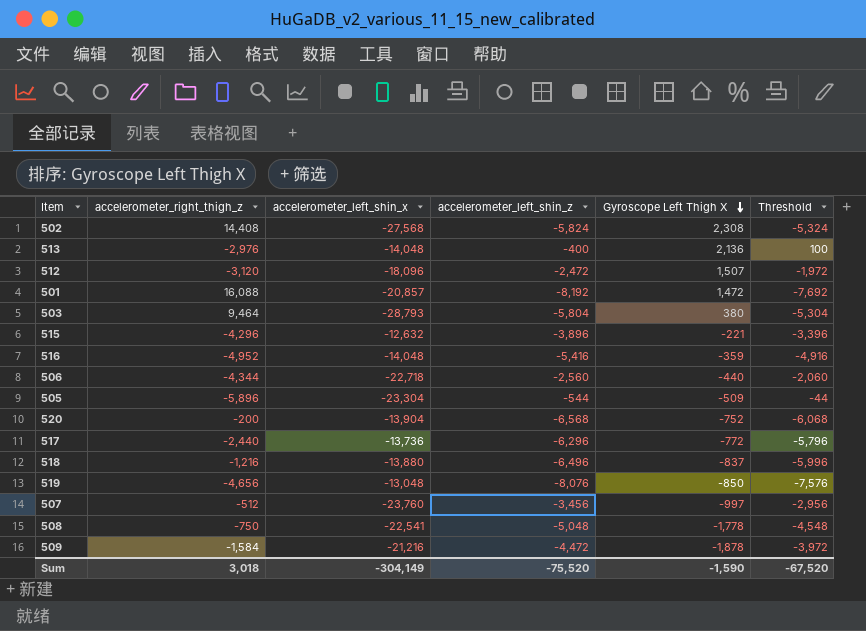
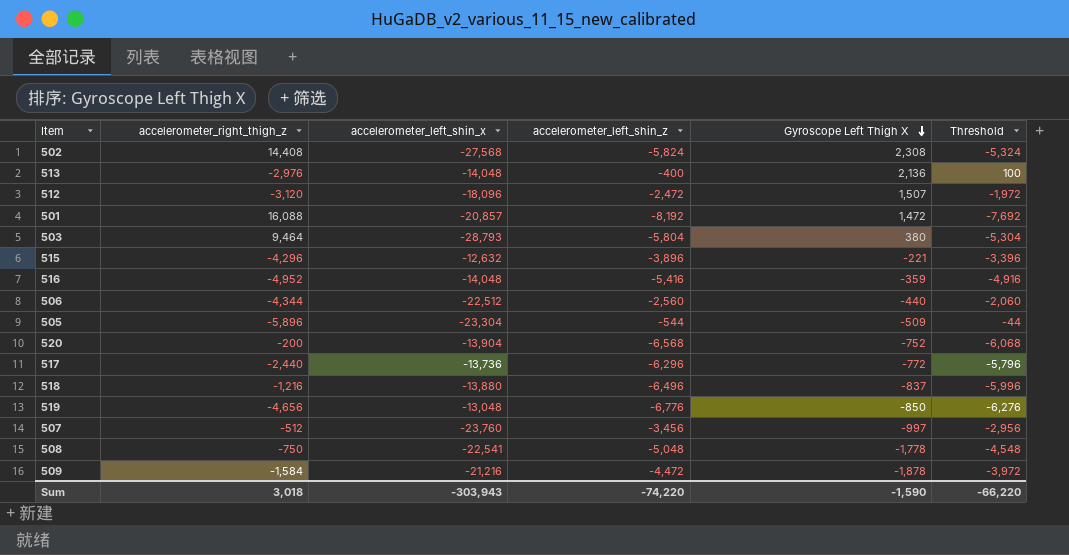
506 | accelerometer_left_shin_x: -22,718 -> -22,512
519 | accelerometer_left_shin_z: -8,076 -> -6,776
519 | Threshold: -7,576 -> -6,276
Sum | accelerometer_left_shin_x: -304,149 -> -303,943
Sum | accelerometer_left_shin_z: -75,520 -> -74,220
Sum | Threshold: -67,520 -> -66,220

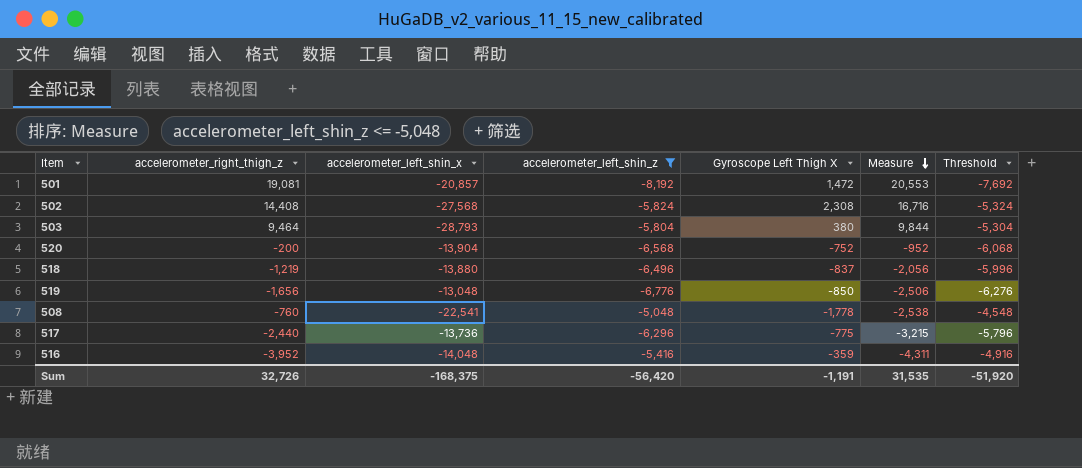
filter: none -> accelerometer_left_shin_z <= -5,048
row order: Gyroscope Left Thigh X descending -> Measure descending
column Measure | formula: none -> [accelerometer_right_thigh_z] + [Gyroscope Left Thigh X]
501 | accelerometer_right_thigh_z: 16,088 -> 19,081
518 | accelerometer_right_thigh_z: -1,216 -> -1,219
519 | accelerometer_right_thigh_z: -4,656 -> -1,656
508 | accelerometer_right_thigh_z: -750 -> -760
517 | Gyroscope Left Thigh X: -772 -> -775
516 | accelerometer_right_thigh_z: -4,952 -> -3,952
Sum | accelerometer_right_thigh_z: 3,018 -> 32,726
Sum | accelerometer_left_shin_x: -303,943 -> -168,375
Sum | accelerometer_left_shin_z: -74,220 -> -56,420
Sum | Gyroscope Left Thigh X: -1,590 -> -1,191
Sum | Threshold: -66,220 -> -51,920

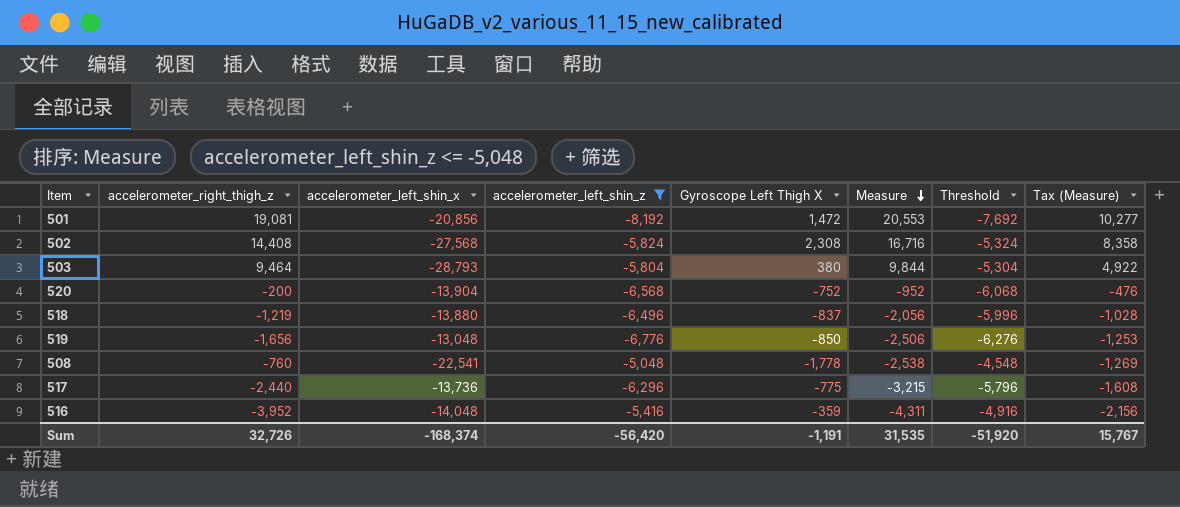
column Tax (Measure) | formula: none -> [Measure] * 0.5
501 | accelerometer_left_shin_x: -20,857 -> -20,856
Sum | accelerometer_left_shin_x: -168,375 -> -168,374

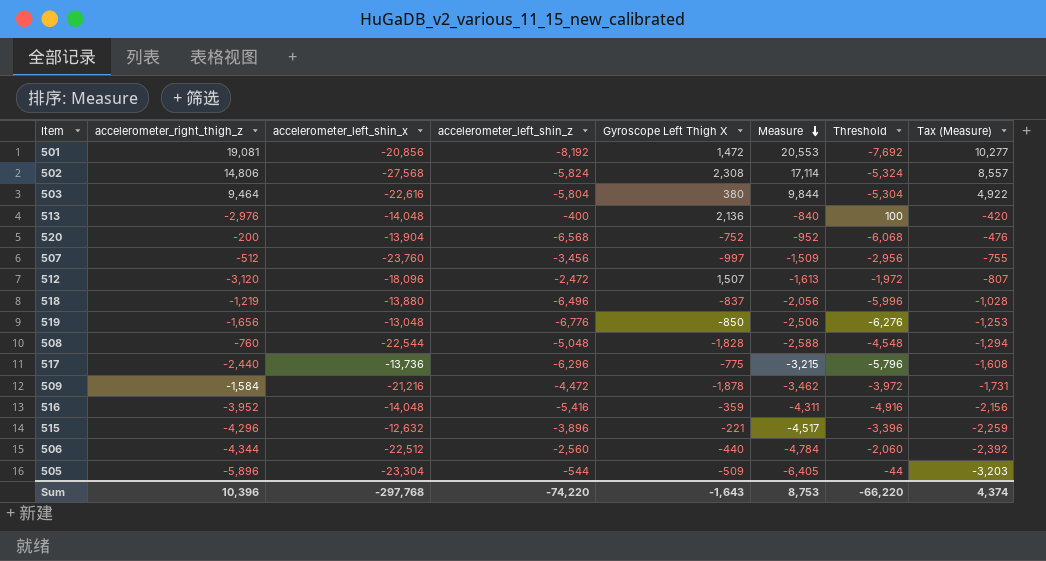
filter: accelerometer_left_shin_z <= -5,048 -> none
502 | accelerometer_right_thigh_z: 14,408 -> 14,806
502 | Measure: 16,716 -> 17,114
502 | Tax (Measure): 8,358 -> 8,557
503 | accelerometer_left_shin_x: -28,793 -> -22,616
508 | accelerometer_left_shin_x: -22,541 -> -22,544
508 | Gyroscope Left Thigh X: -1,778 -> -1,828
508 | Measure: -2,538 -> -2,588
508 | Tax (Measure): -1,269 -> -1,294
Sum | accelerometer_right_thigh_z: 32,726 -> 10,396
Sum | accelerometer_left_shin_x: -168,374 -> -297,768
Sum | accelerometer_left_shin_z: -56,420 -> -74,220
Sum | Gyroscope Left Thigh X: -1,191 -> -1,643
Sum | Measure: 31,535 -> 8,753
Sum | Threshold: -51,920 -> -66,220
Sum | Tax (Measure): 15,767 -> 4,374

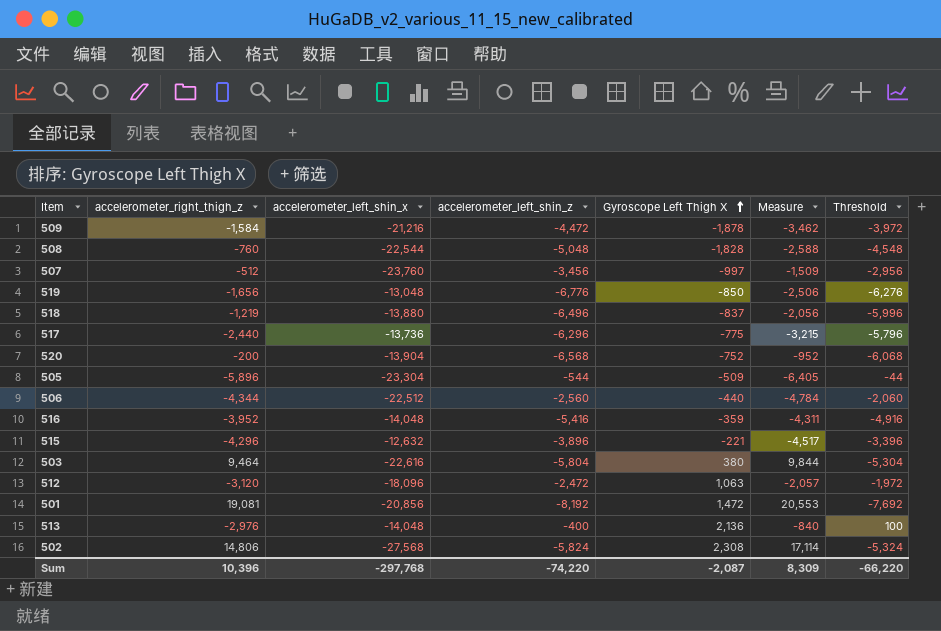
row order: Measure descending -> Gyroscope Left Thigh X ascending
column Tax (Measure) | formula: [Measure] * 0.5 -> none
512 | Gyroscope Left Thigh X: 1,507 -> 1,063
512 | Measure: -1,613 -> -2,057
Sum | Gyroscope Left Thigh X: -1,643 -> -2,087
Sum | Measure: 8,753 -> 8,309

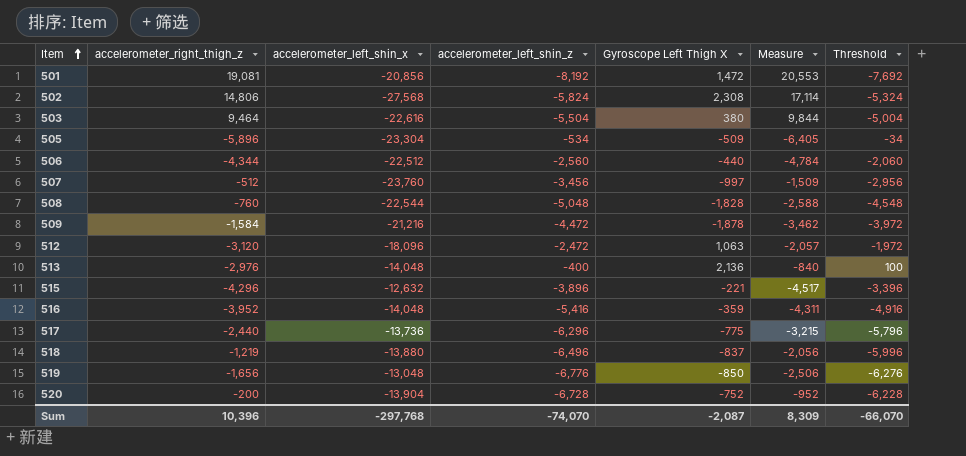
row order: Gyroscope Left Thigh X ascending -> Item ascending
503 | accelerometer_left_shin_z: -5,804 -> -5,504
503 | Threshold: -5,304 -> -5,004
505 | accelerometer_left_shin_z: -544 -> -534
505 | Threshold: -44 -> -34
520 | accelerometer_left_shin_z: -6,568 -> -6,728
520 | Threshold: -6,068 -> -6,228
Sum | accelerometer_left_shin_z: -74,220 -> -74,070
Sum | Threshold: -66,220 -> -66,070

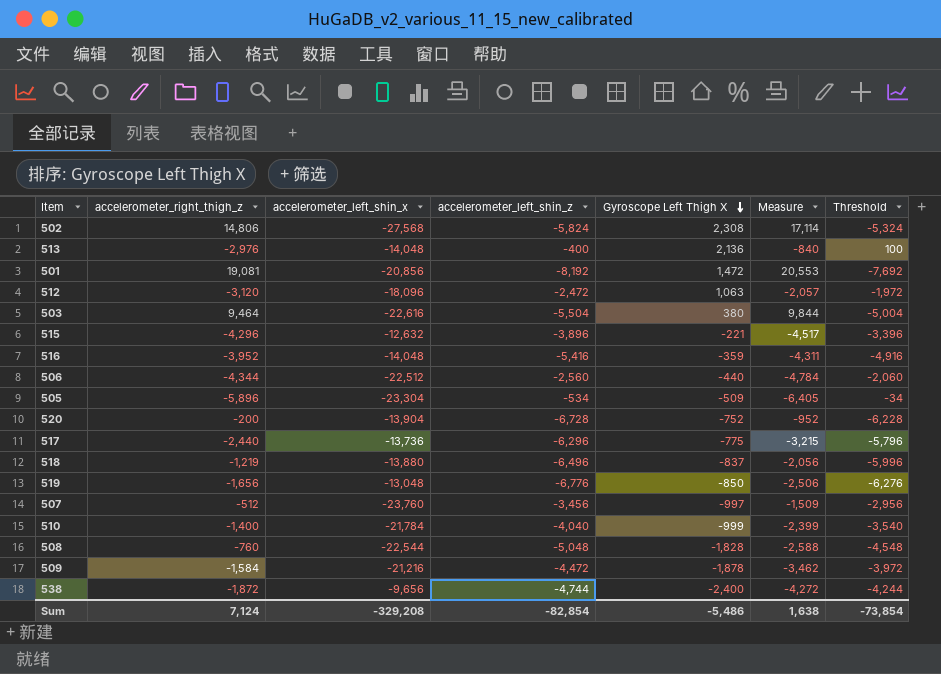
row order: Item ascending -> Gyroscope Left Thigh X descending
row 510: none -> -1,400 | -21,784 | -4,040 | -999 | -2,399 | -3,540
row 538: none -> -1,872 | -9,656 | -4,744 | -2,400 | -4,272 | -4,244
Sum | accelerometer_right_thigh_z: 10,396 -> 7,124
Sum | accelerometer_left_shin_x: -297,768 -> -329,208
Sum | accelerometer_left_shin_z: -74,070 -> -82,854
Sum | Gyroscope Left Thigh X: -2,087 -> -5,486
Sum | Measure: 8,309 -> 1,638
Sum | Threshold: -66,070 -> -73,854

